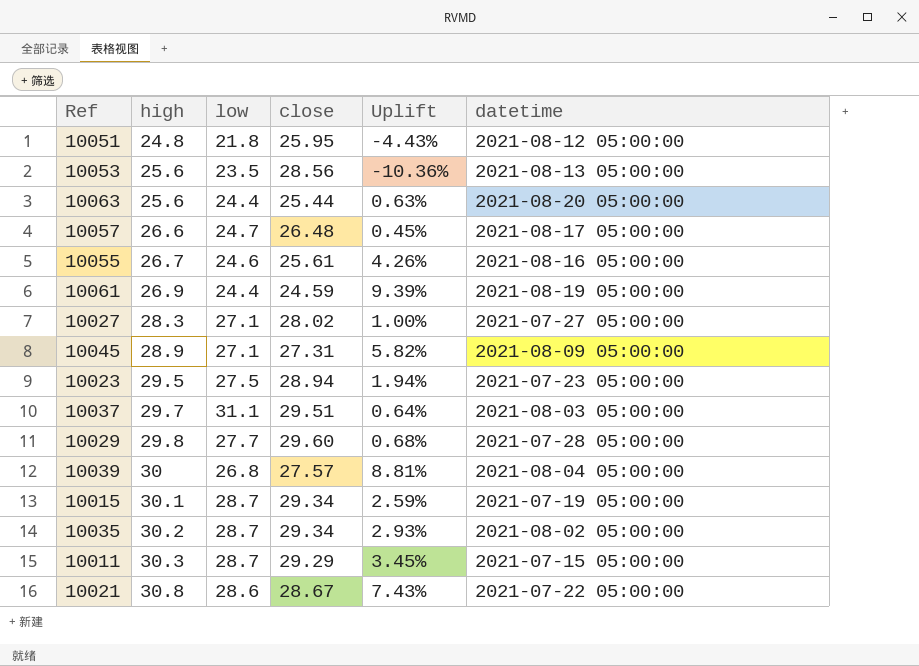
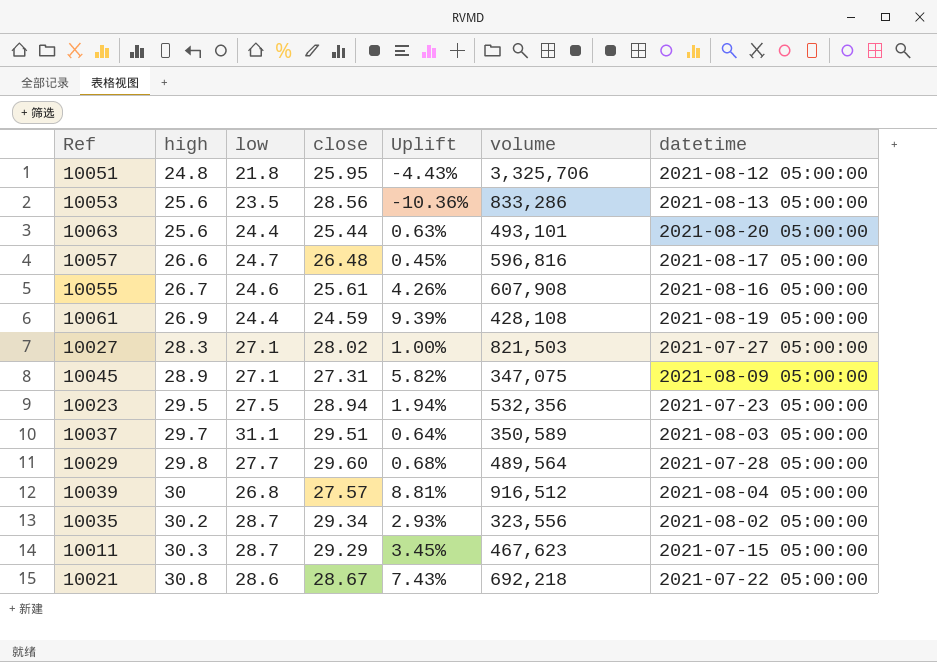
column volume | position: none -> 6
row 10015: 30.1 | 28.7 | 29.34 | 2.59% | 2021-07-19 05:00:00 -> none

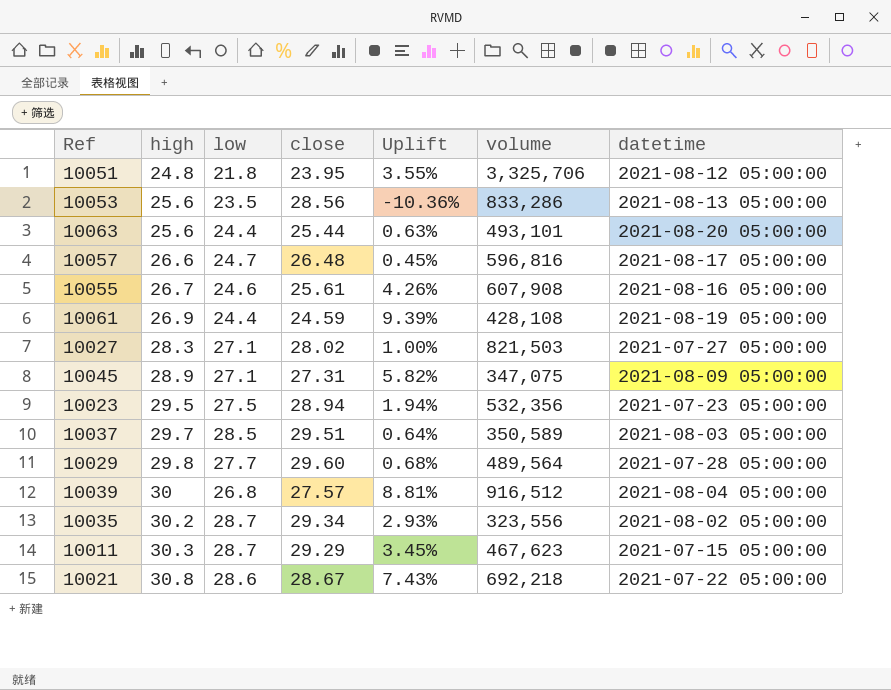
10051 | close: 25.95 -> 23.95
10051 | Uplift: -4.43% -> 3.55%
10037 | low: 31.1 -> 28.5

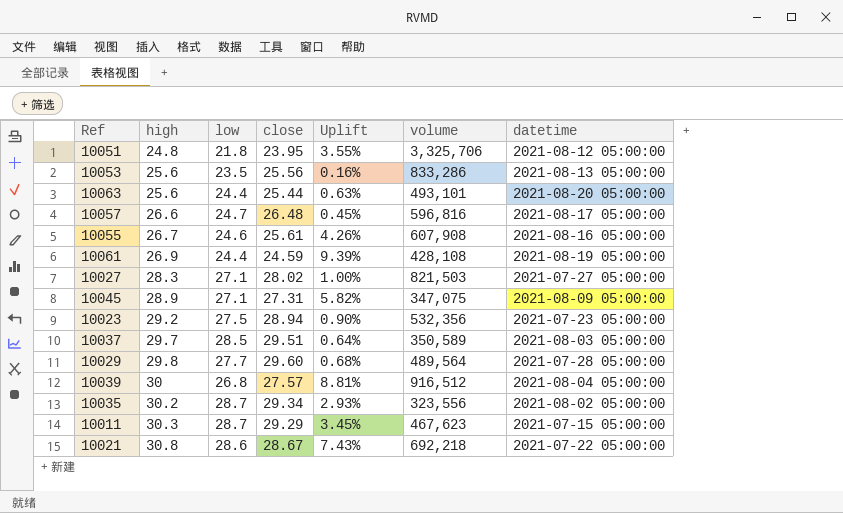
10053 | close: 28.56 -> 25.56
10053 | Uplift: -10.36% -> 0.16%
10023 | high: 29.5 -> 29.2
10023 | Uplift: 1.94% -> 0.90%

